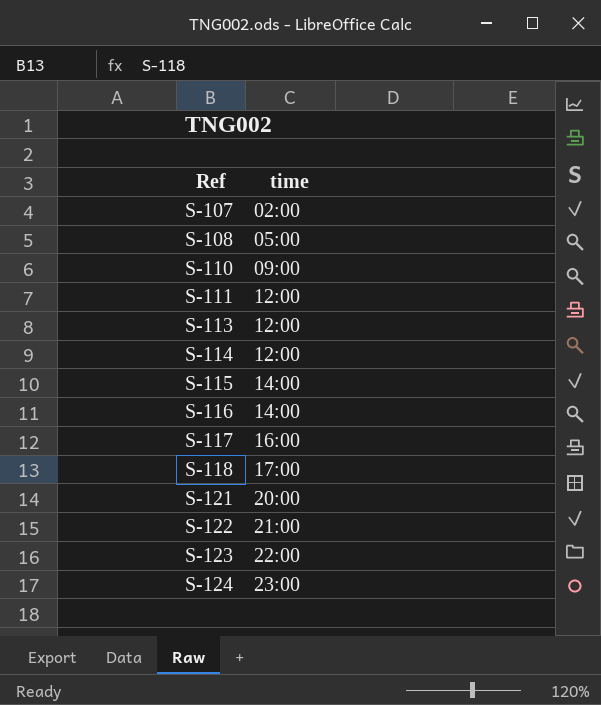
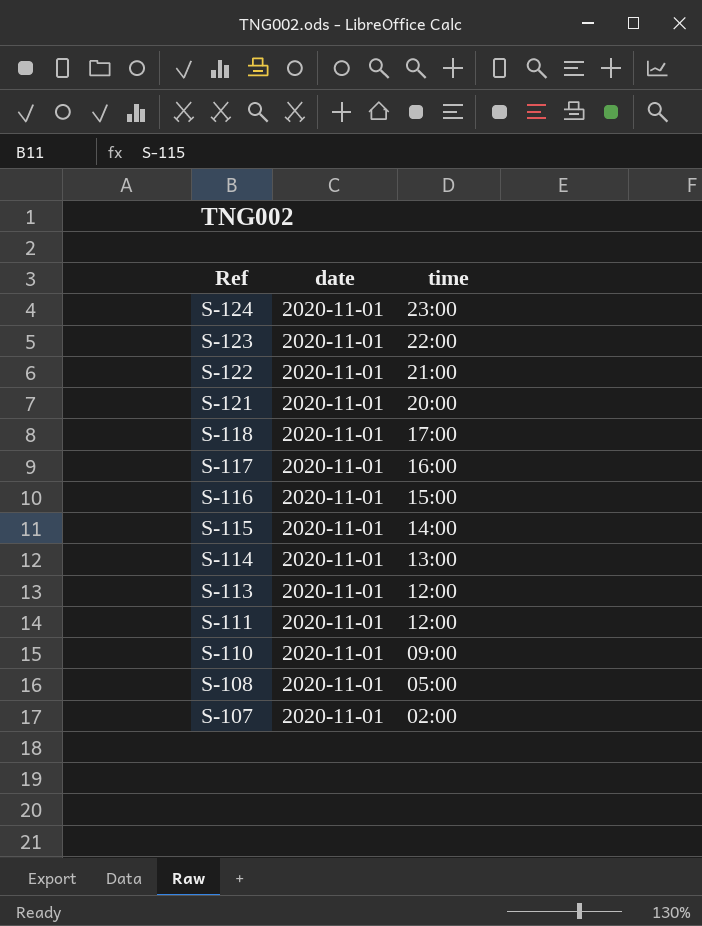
row order: Ref ascending -> Ref descending
column date | position: none -> 2
S-116 | time: 14:00 -> 15:00
S-114 | time: 12:00 -> 13:00

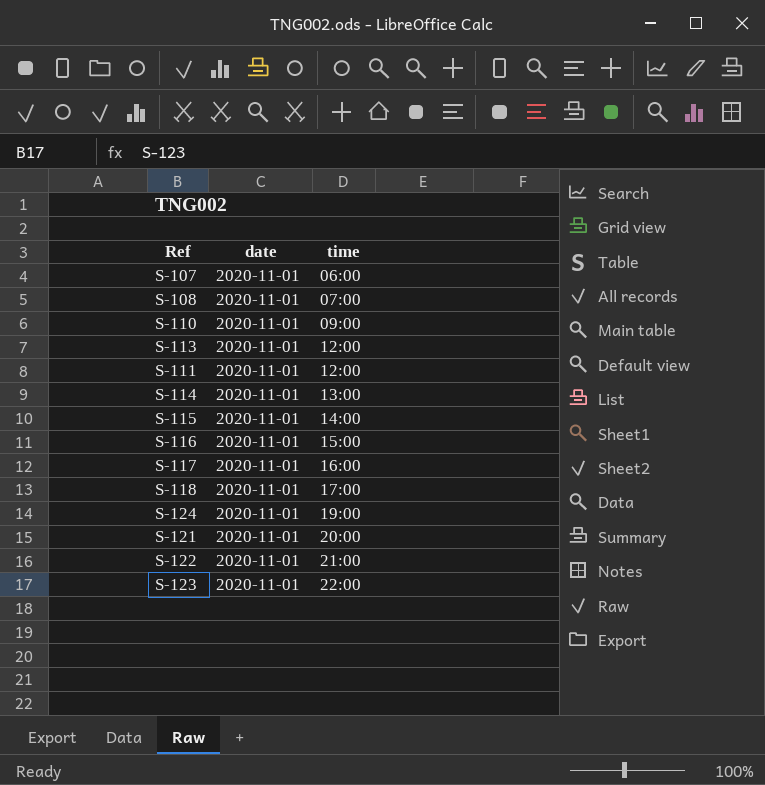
row order: Ref descending -> time ascending
S-107 | time: 02:00 -> 06:00
S-108 | time: 05:00 -> 07:00
S-124 | time: 23:00 -> 19:00

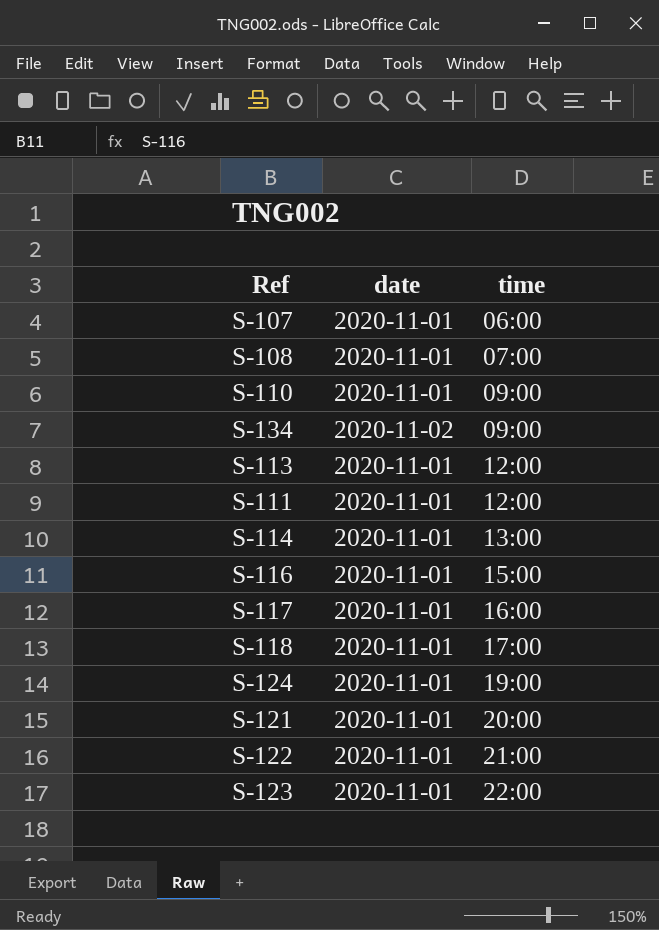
row S-115: 2020-11-01 | 14:00 -> none
row S-134: none -> 2020-11-02 | 09:00

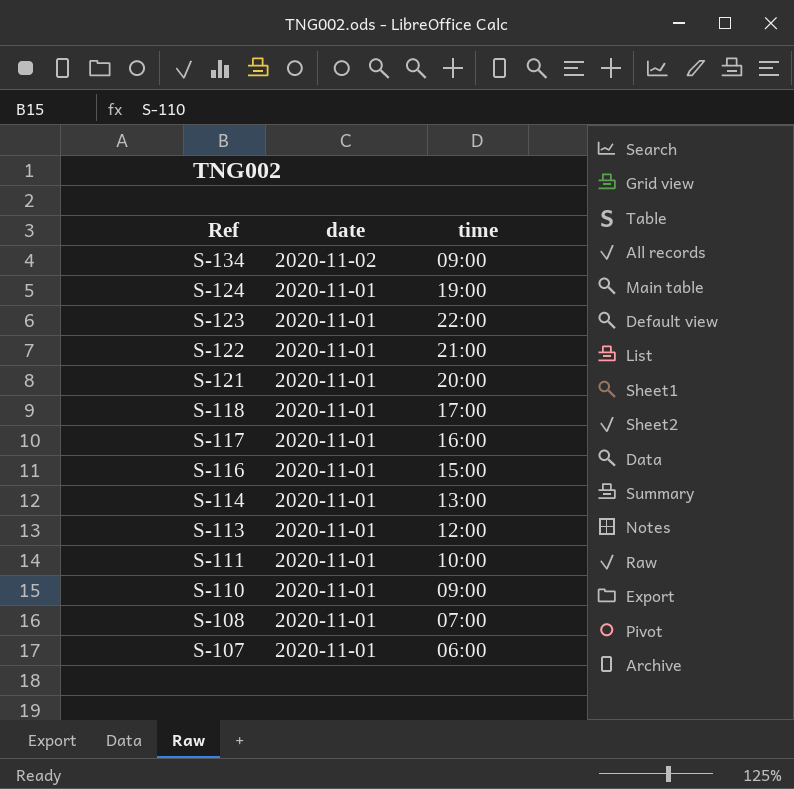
row order: time ascending -> Ref descending
S-111 | time: 12:00 -> 10:00

